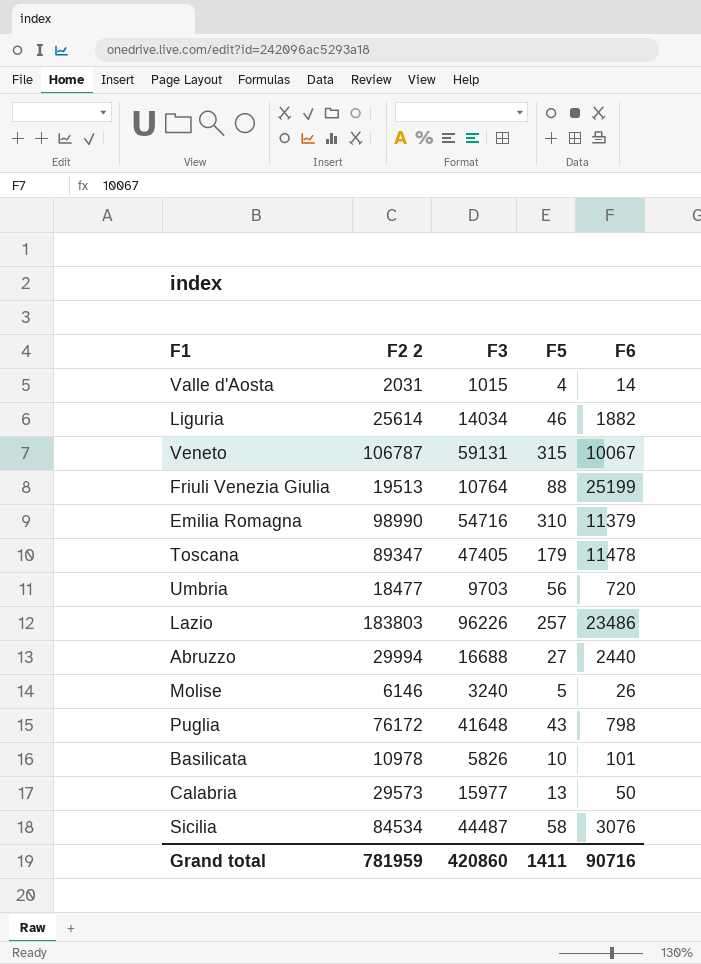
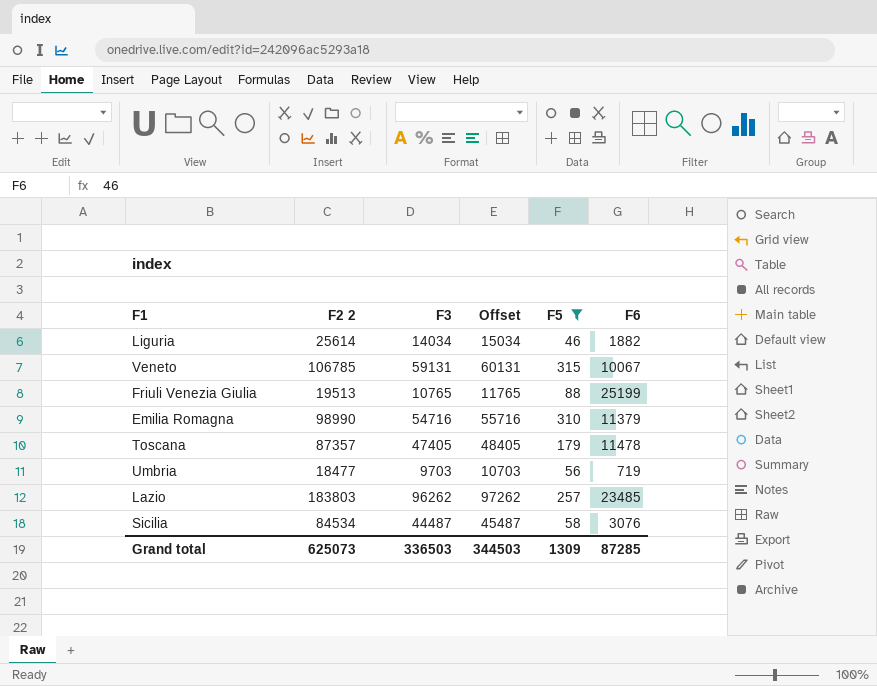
filter: none -> F5 >= 46
column Offset | formula: none -> [F3] + 1000
Veneto | F2 2: 106787 -> 106785
Friuli Venezia Giulia | F3: 10764 -> 10765
Toscana | F2 2: 89347 -> 87357
Umbria | F6: 720 -> 719
Lazio | F3: 96226 -> 96262
Lazio | F6: 23486 -> 23485
Grand total | F2 2: 781959 -> 625073
Grand total | F3: 420860 -> 336503
Grand total | F5: 1411 -> 1309
Grand total | F6: 90716 -> 87285

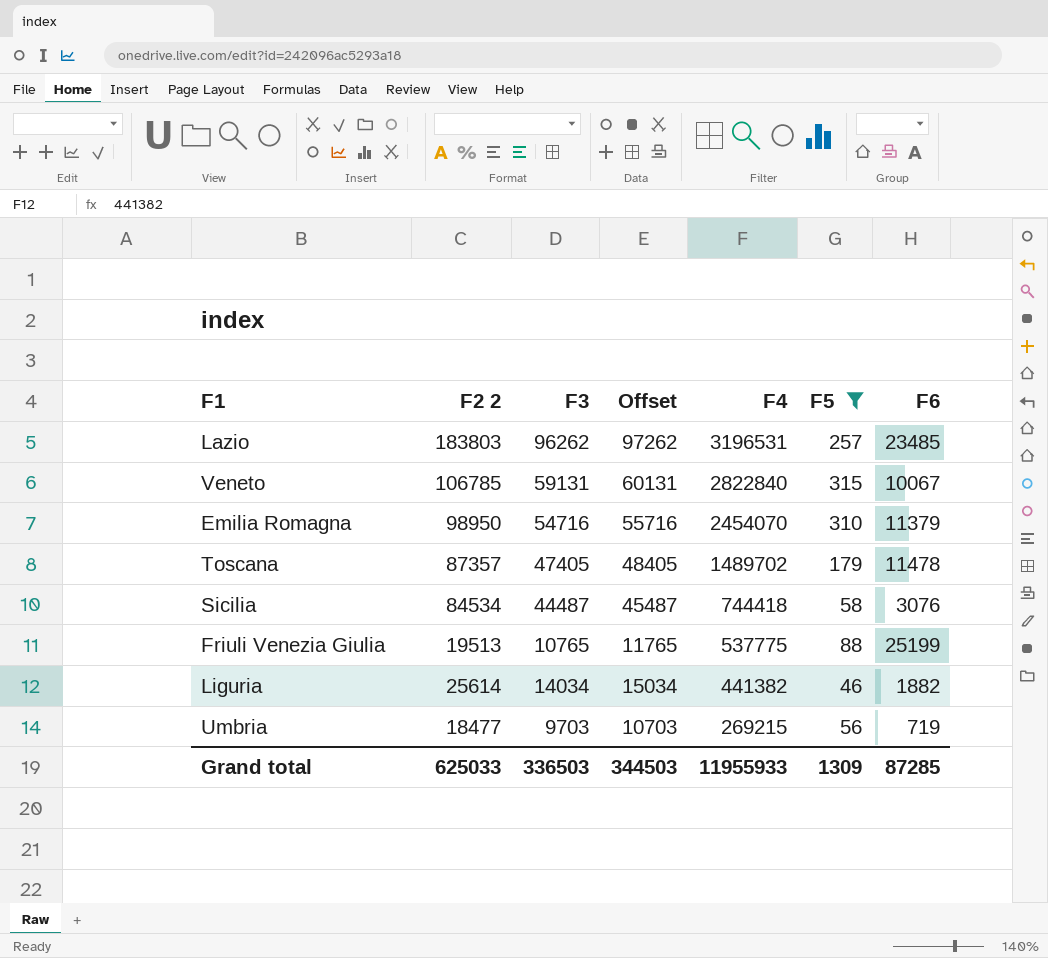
row order: none -> F4 descending
column F4 | position: none -> 5
Emilia Romagna | F2 2: 98990 -> 98950
Grand total | F2 2: 625073 -> 625033

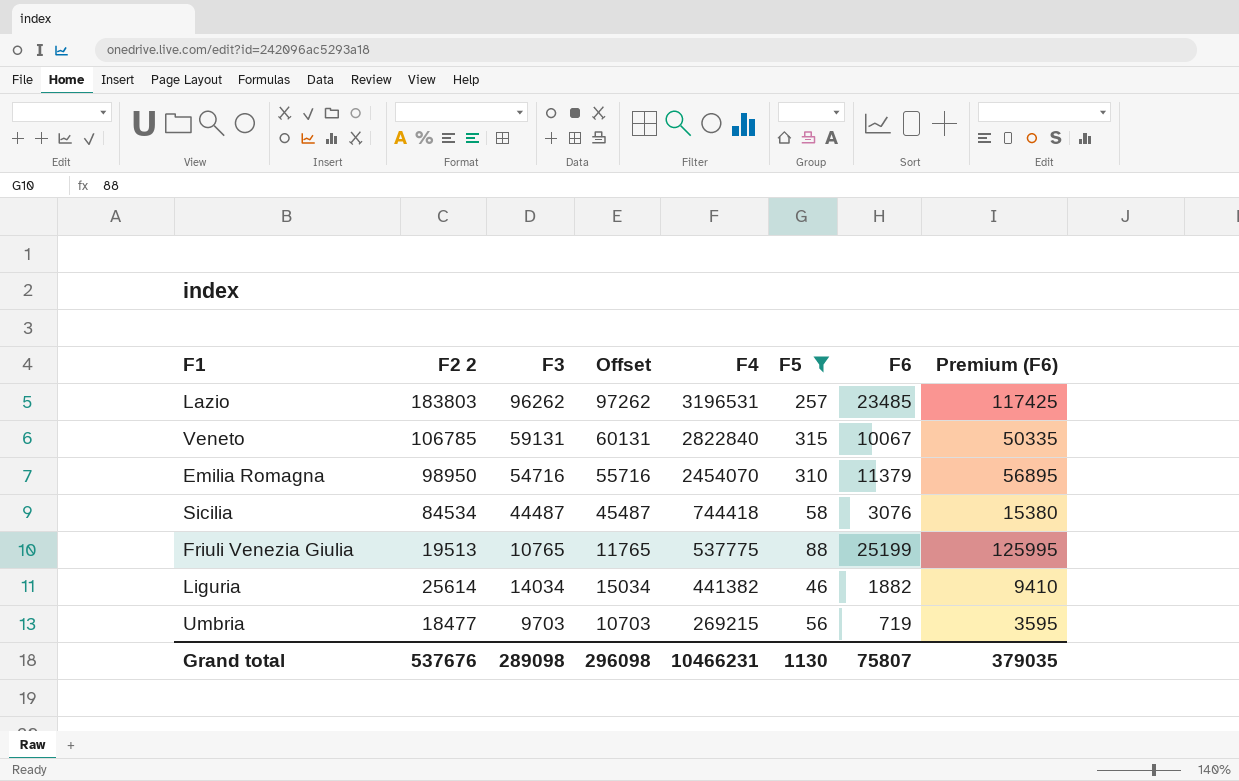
column Premium (F6) | formula: none -> [F6] * 5
row Toscana: 87357 | 47405 | 48405 | 1489702 | 179 | 11478 -> none
Grand total | F2 2: 625033 -> 537676
Grand total | F3: 336503 -> 289098
Grand total | Offset: 344503 -> 296098
Grand total | F4: 11955933 -> 10466231
Grand total | F5: 1309 -> 1130
Grand total | F6: 87285 -> 75807

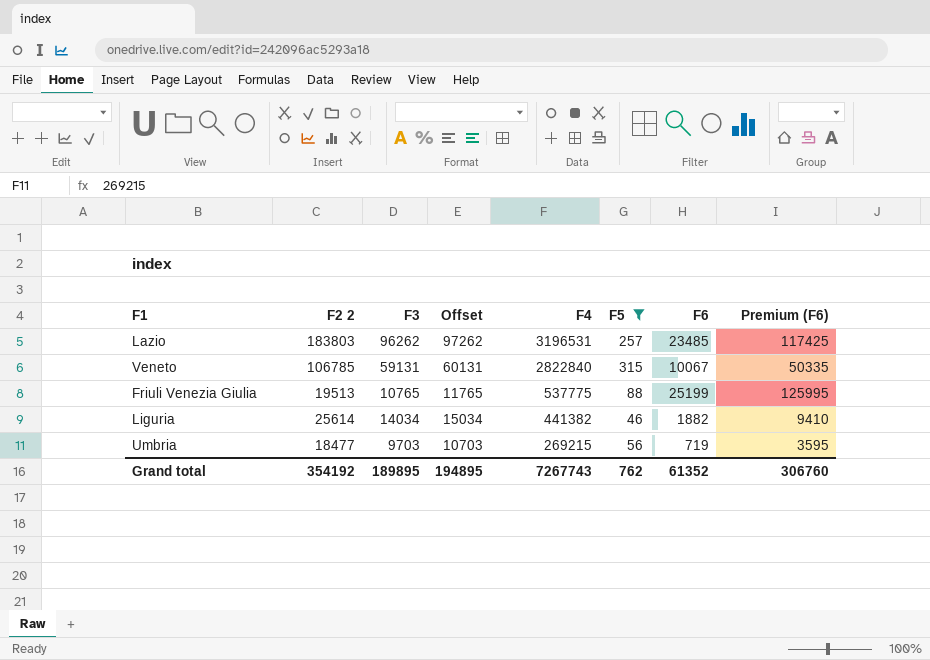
row Emilia Romagna: 98950 | 54716 | 55716 | 2454070 | 310 | 11379 | 56895 -> none
row Sicilia: 84534 | 44487 | 45487 | 744418 | 58 | 3076 | 15380 -> none
Grand total | F2 2: 537676 -> 354192
Grand total | F3: 289098 -> 189895
Grand total | Offset: 296098 -> 194895
Grand total | F4: 10466231 -> 7267743
Grand total | F5: 1130 -> 762
Grand total | F6: 75807 -> 61352
Grand total | Premium (F6): 379035 -> 306760

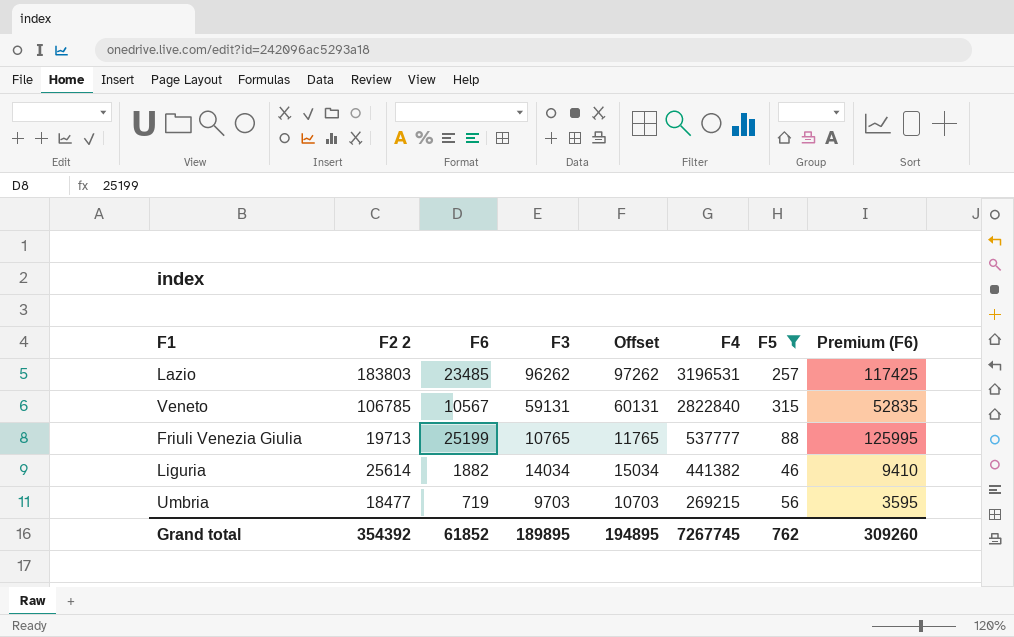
column F6 | position: 7 -> 3
Veneto | F6: 10067 -> 10567
Veneto | Premium (F6): 50335 -> 52835
Friuli Venezia Giulia | F2 2: 19513 -> 19713
Friuli Venezia Giulia | F4: 537775 -> 537777
Grand total | F2 2: 354192 -> 354392
Grand total | F6: 61352 -> 61852
Grand total | F4: 7267743 -> 7267745
Grand total | Premium (F6): 306760 -> 309260

